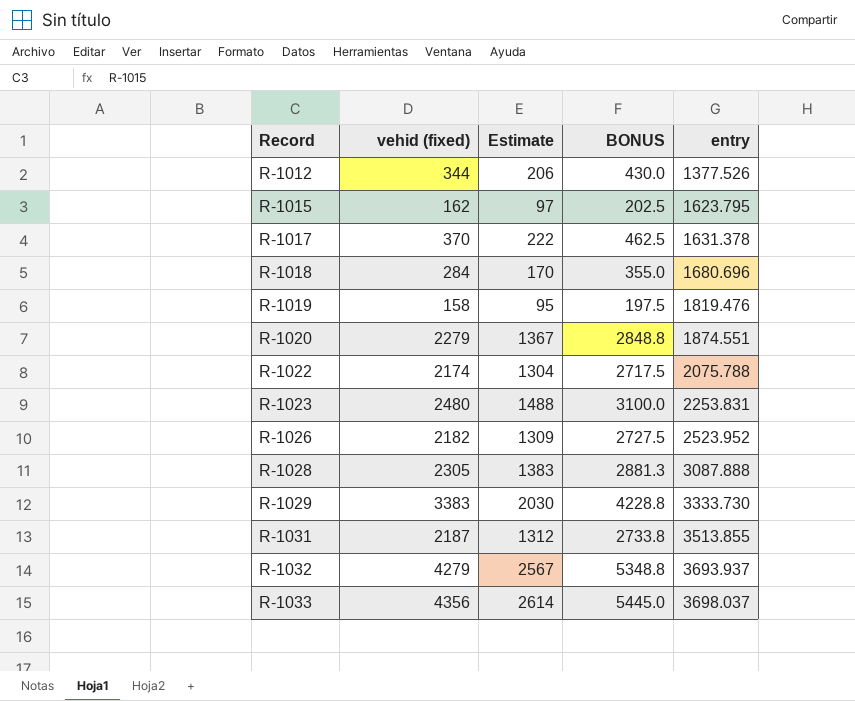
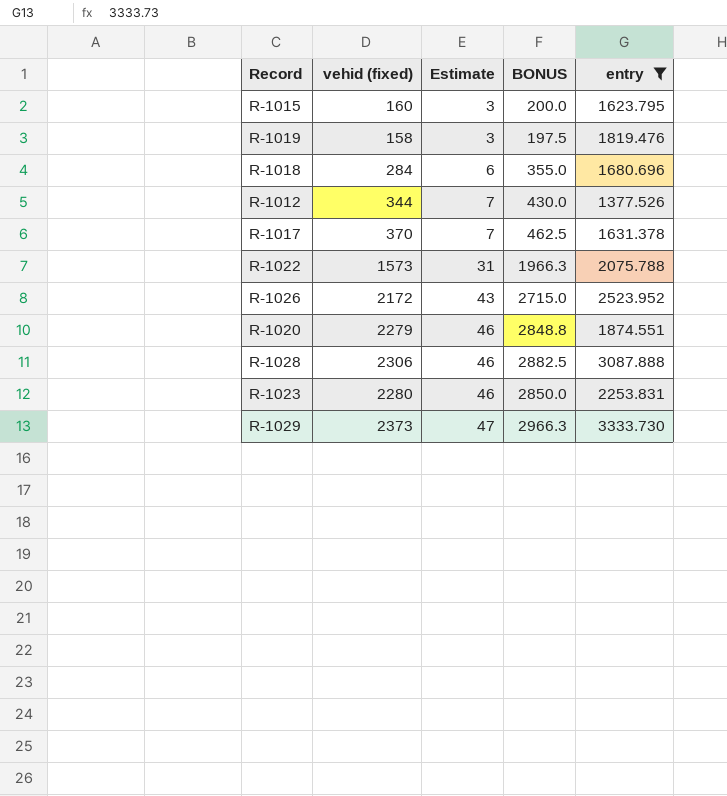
filter: none -> entry <= 3333.730
row order: Record ascending -> Estimate ascending
column Estimate | formula: [vehid (fixed)] * 0.6 -> [vehid (fixed)] * 0.02
R-1015 | vehid (fixed): 162 -> 160
R-1015 | BONUS: 202.5 -> 200.0
R-1022 | vehid (fixed): 2174 -> 1573
R-1022 | BONUS: 2717.5 -> 1966.3
R-1026 | vehid (fixed): 2182 -> 2172
R-1026 | BONUS: 2727.5 -> 2715.0
R-1028 | vehid (fixed): 2305 -> 2306
R-1028 | BONUS: 2881.3 -> 2882.5
R-1023 | vehid (fixed): 2480 -> 2280
R-1023 | BONUS: 3100.0 -> 2850.0
R-1029 | vehid (fixed): 3383 -> 2373
R-1029 | BONUS: 4228.8 -> 2966.3

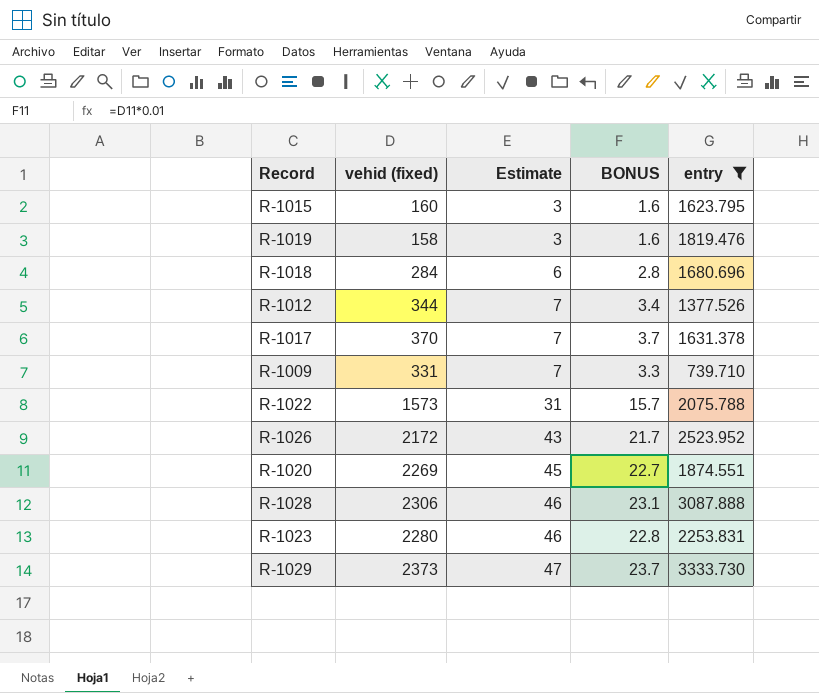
column BONUS | formula: [vehid (fixed)] * 1.25 -> [vehid (fixed)] * 0.01
row R-1009: none -> 331 | 7 | 3.3 | 739.710
R-1020 | vehid (fixed): 2279 -> 2269
R-1020 | Estimate: 46 -> 45

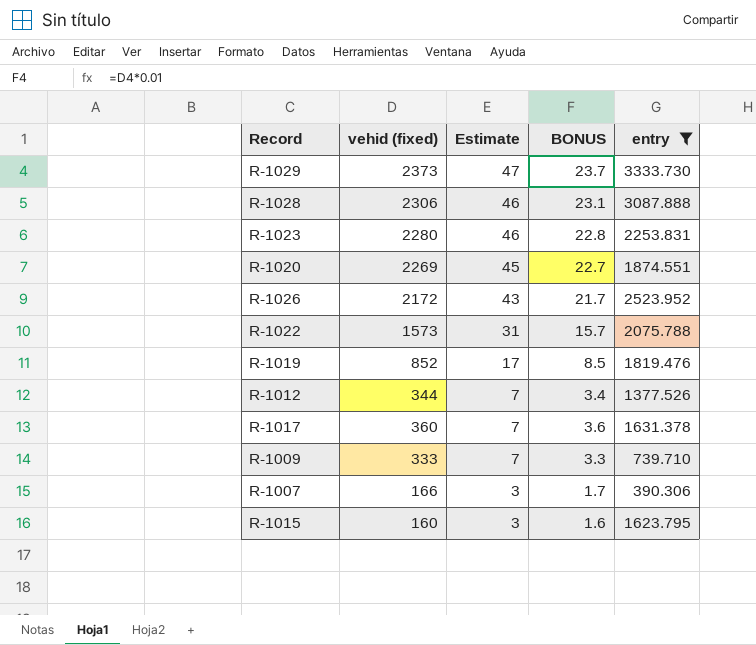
row order: Estimate ascending -> Estimate descending
row R-1018: 284 | 6 | 2.8 | 1680.696 -> none
R-1019 | vehid (fixed): 158 -> 852
R-1019 | Estimate: 3 -> 17
R-1019 | BONUS: 1.6 -> 8.5
R-1017 | vehid (fixed): 370 -> 360
R-1017 | BONUS: 3.7 -> 3.6
R-1009 | vehid (fixed): 331 -> 333
row R-1007: none -> 166 | 3 | 1.7 | 390.306

